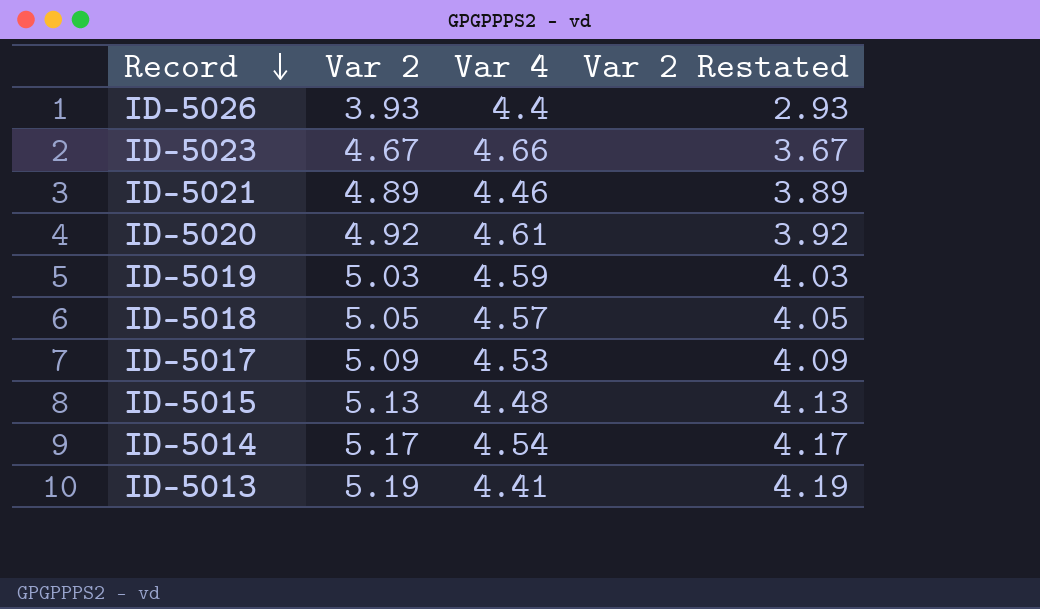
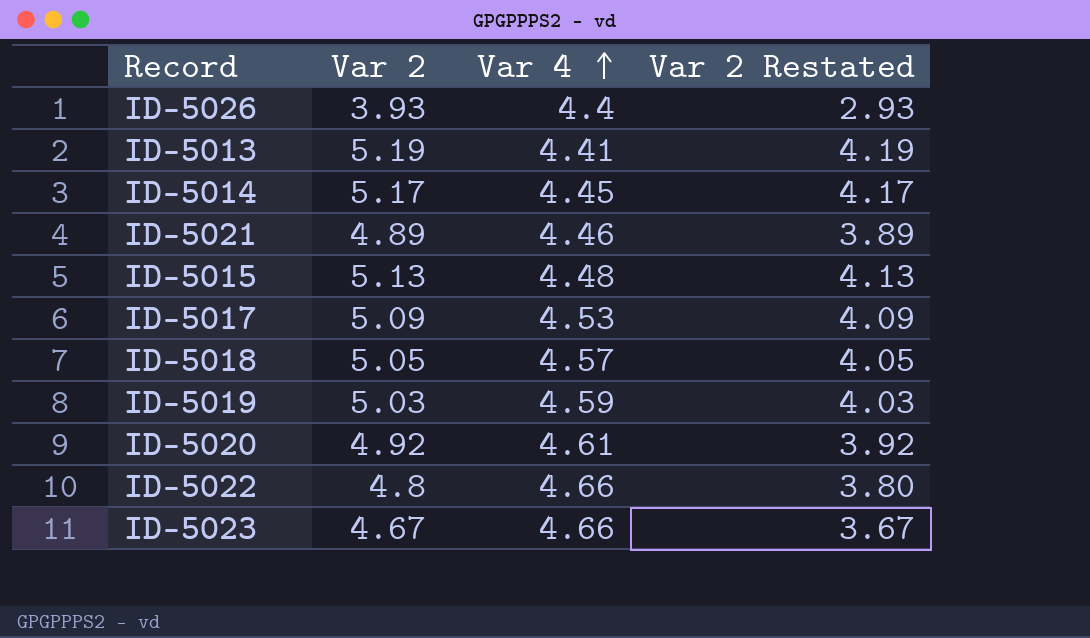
row order: Record descending -> Var 4 ascending
ID-5014 | Var 4: 4.54 -> 4.45
row ID-5022: none -> 4.8 | 4.66 | 3.80

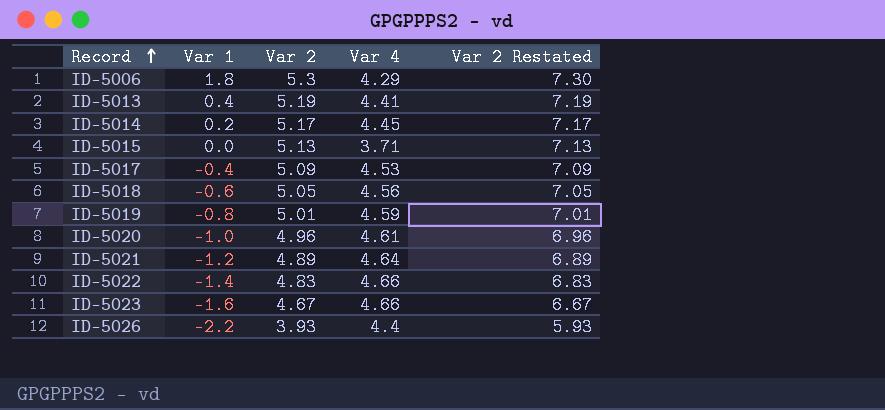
row order: Var 4 ascending -> Record ascending
column Var 1 | position: none -> 2
column Var 2 Restated | formula: [Var 2] - 1 -> [Var 2] + 2
row ID-5006: none -> 1.8 | 5.3 | 4.29 | 7.30
ID-5015 | Var 4: 4.48 -> 3.71
ID-5018 | Var 4: 4.57 -> 4.56
ID-5019 | Var 2: 5.03 -> 5.01
ID-5020 | Var 2: 4.92 -> 4.96
ID-5021 | Var 4: 4.46 -> 4.64
ID-5022 | Var 2: 4.8 -> 4.83

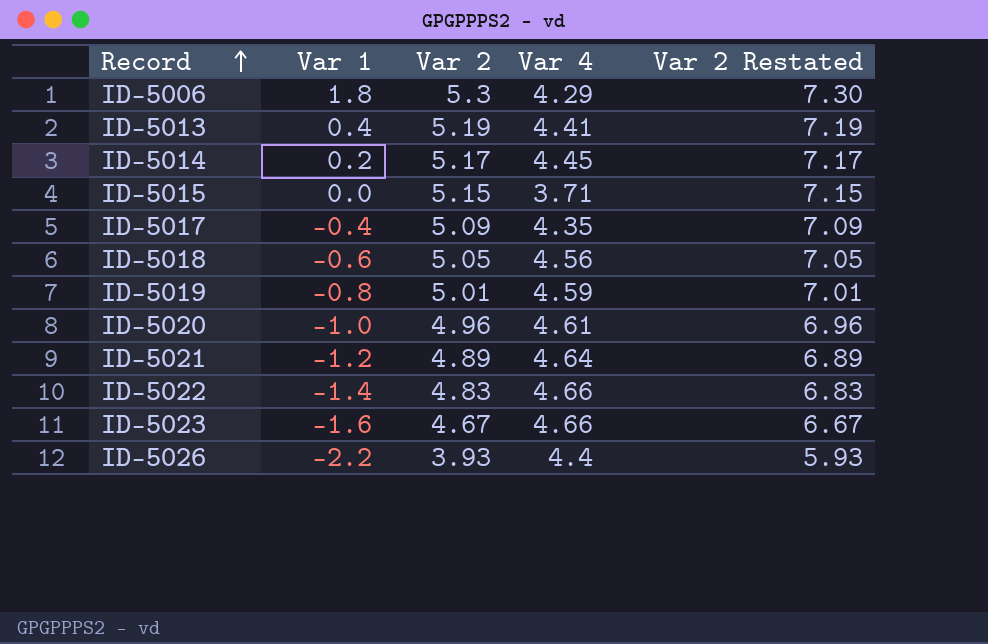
ID-5015 | Var 2: 5.13 -> 5.15
ID-5015 | Var 2 Restated: 7.13 -> 7.15
ID-5017 | Var 4: 4.53 -> 4.35

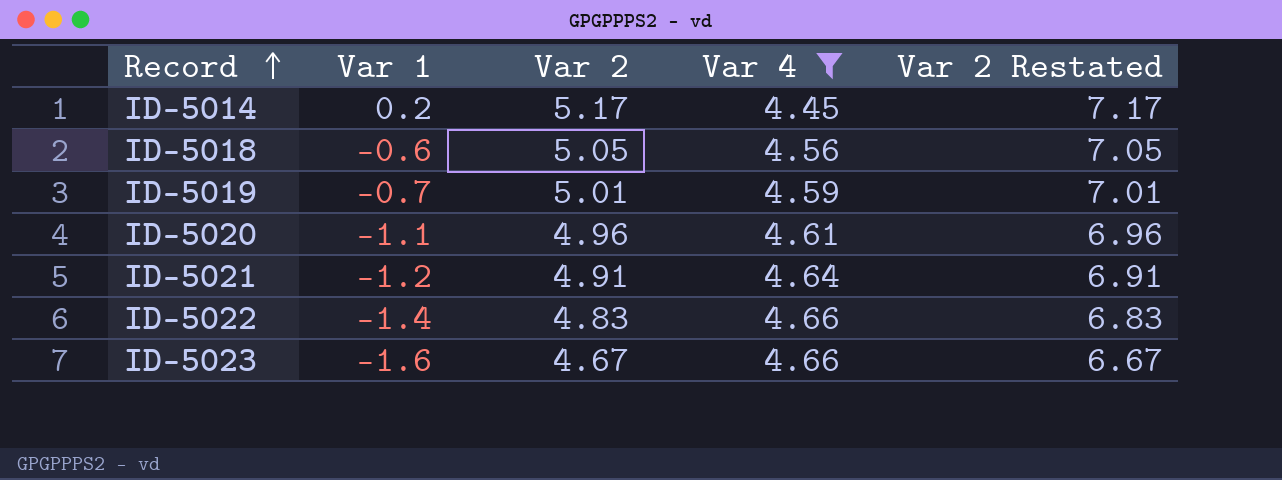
filter: none -> Var 4 >= 4.45
ID-5019 | Var 1: -0.8 -> -0.7
ID-5020 | Var 1: -1.0 -> -1.1
ID-5021 | Var 2: 4.89 -> 4.91
ID-5021 | Var 2 Restated: 6.89 -> 6.91

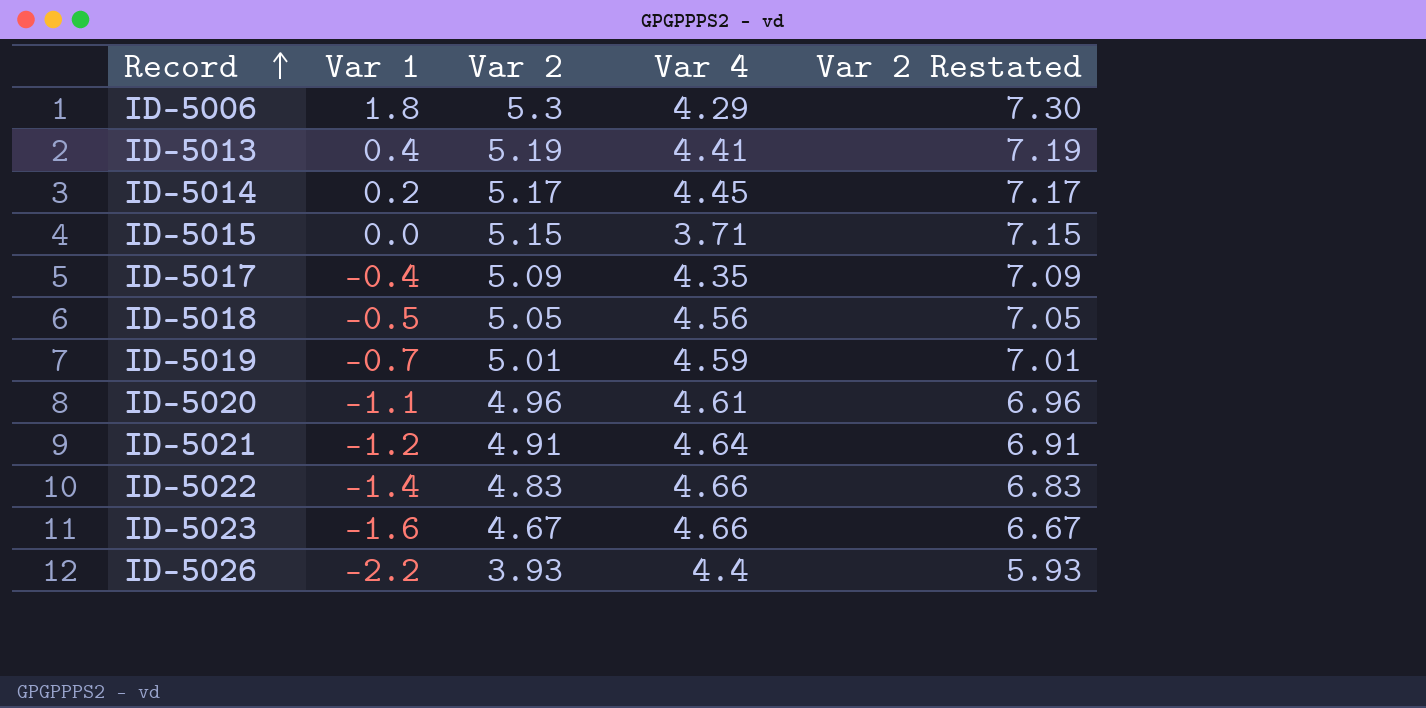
filter: Var 4 >= 4.45 -> none
ID-5018 | Var 1: -0.6 -> -0.5

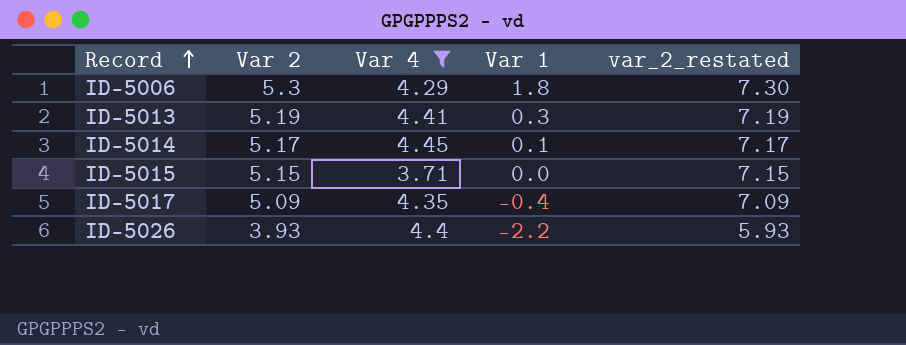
filter: none -> Var 4 <= 4.45
column Var 1 | position: 2 -> 4
column name: Var 2 Restated -> var_2_restated
ID-5013 | Var 1: 0.4 -> 0.3
ID-5014 | Var 1: 0.2 -> 0.1

